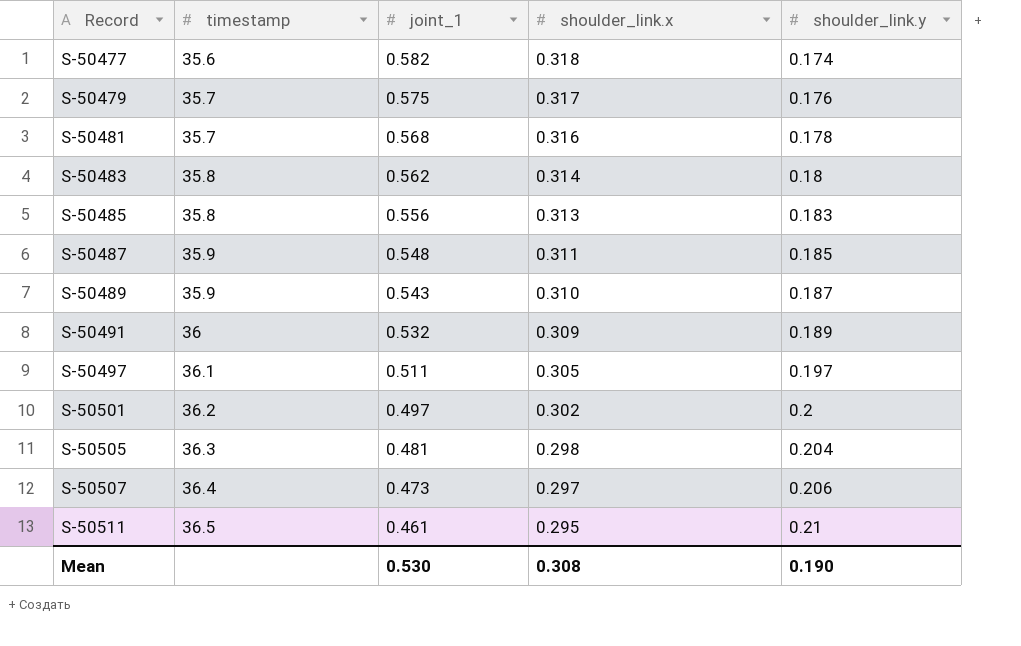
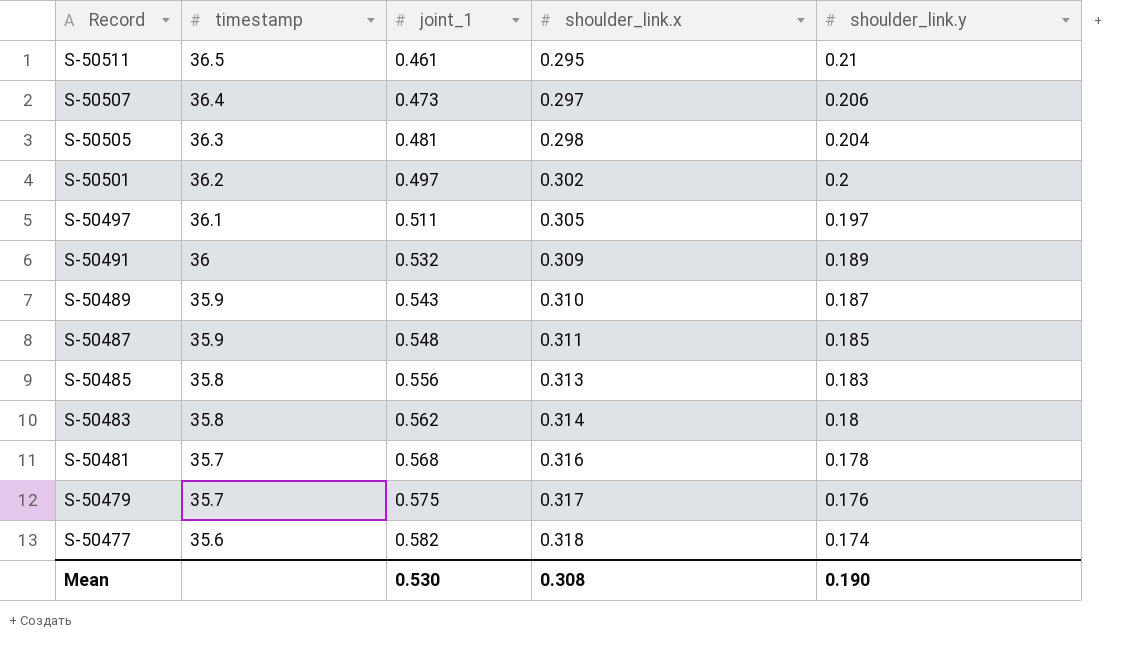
row order: Record ascending -> Record descending

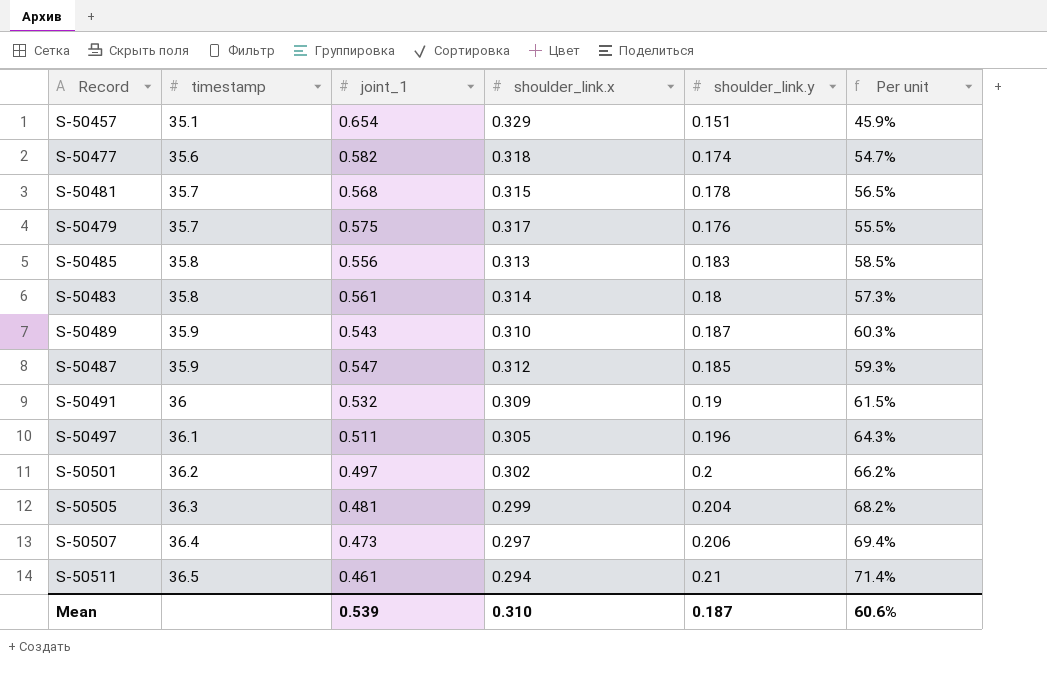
row order: Record descending -> timestamp ascending
column Per unit | formula: none -> [shoulder_link.y] / [shoulder_link.x]
row S-50457: none -> 35.1 | 0.654 | 0.329 | 0.151 | 45.9%
S-50481 | shoulder_link.x: 0.316 -> 0.315
S-50483 | joint_1: 0.562 -> 0.561
S-50487 | joint_1: 0.548 -> 0.547
S-50487 | shoulder_link.x: 0.311 -> 0.312
S-50491 | shoulder_link.y: 0.189 -> 0.19
S-50497 | shoulder_link.y: 0.197 -> 0.196
S-50505 | shoulder_link.x: 0.298 -> 0.299
S-50511 | shoulder_link.x: 0.295 -> 0.294
Mean | joint_1: 0.530 -> 0.539
Mean | shoulder_link.x: 0.308 -> 0.310
Mean | shoulder_link.y: 0.190 -> 0.187

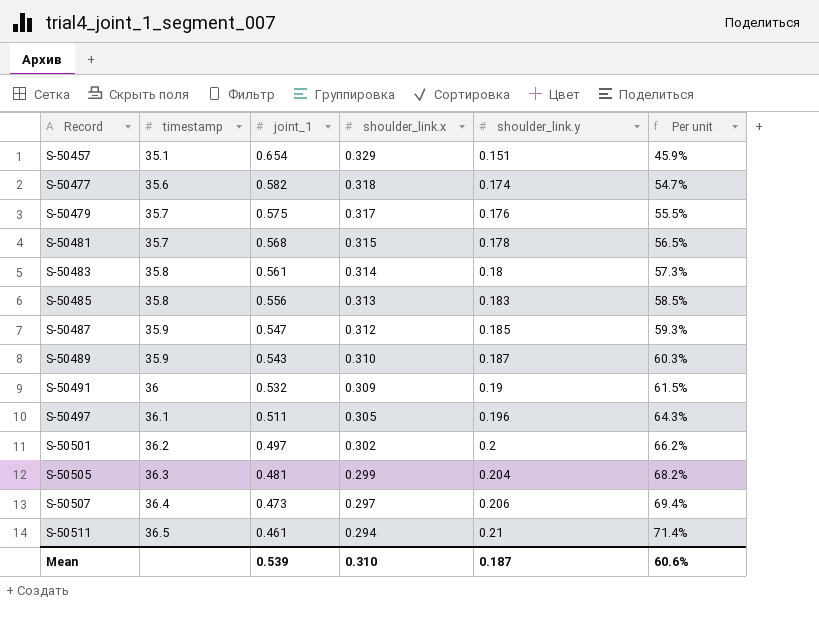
row order: timestamp ascending -> Record ascending

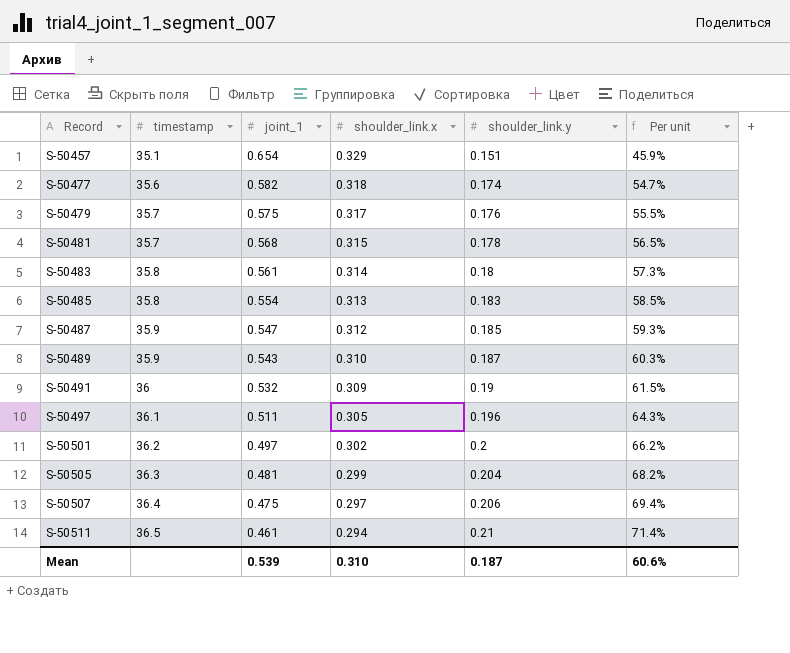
S-50485 | joint_1: 0.556 -> 0.554
S-50507 | joint_1: 0.473 -> 0.475

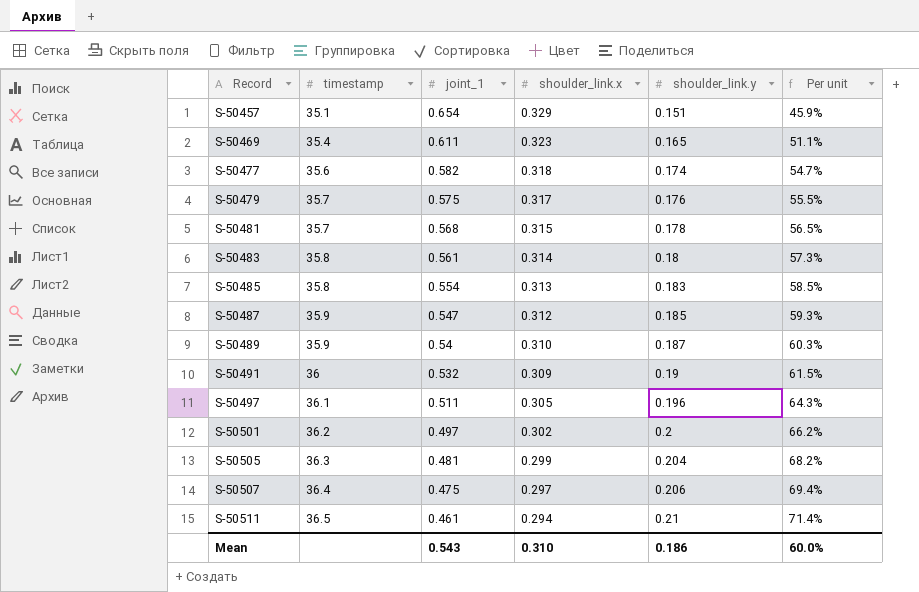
row S-50469: none -> 35.4 | 0.611 | 0.323 | 0.165 | 51.1%
S-50489 | joint_1: 0.543 -> 0.54
Mean | joint_1: 0.539 -> 0.543
Mean | shoulder_link.y: 0.187 -> 0.186
Mean | Per unit: 60.6% -> 60.0%

